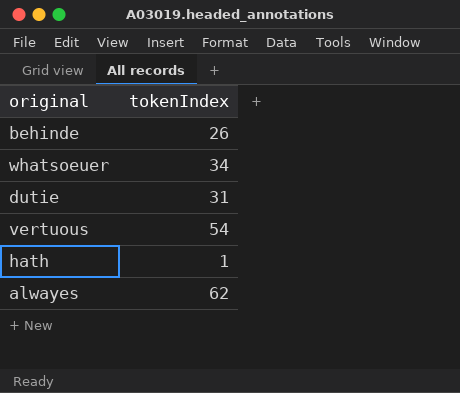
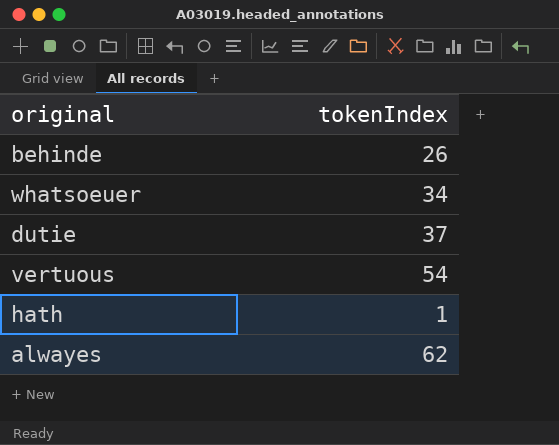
dutie | tokenIndex: 31 -> 37

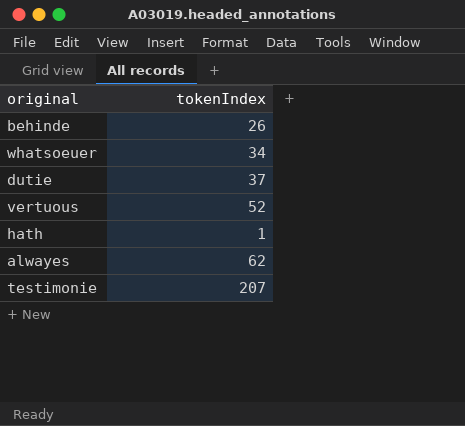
vertuous | tokenIndex: 54 -> 52
row testimonie: none -> 207

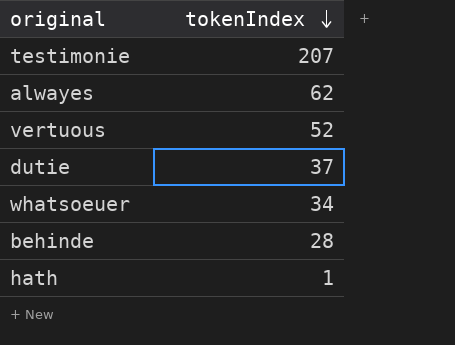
row order: none -> tokenIndex descending
behinde | tokenIndex: 26 -> 28

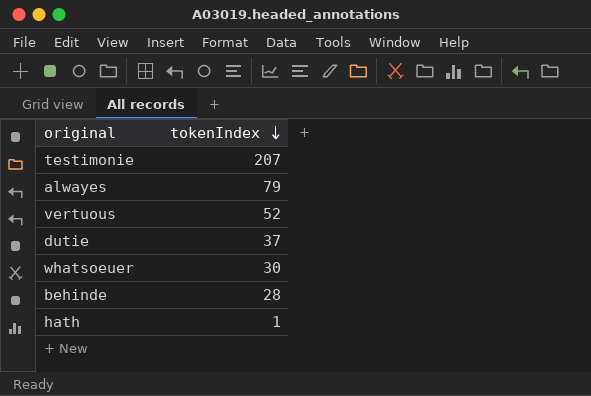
alwayes | tokenIndex: 62 -> 79
whatsoeuer | tokenIndex: 34 -> 30

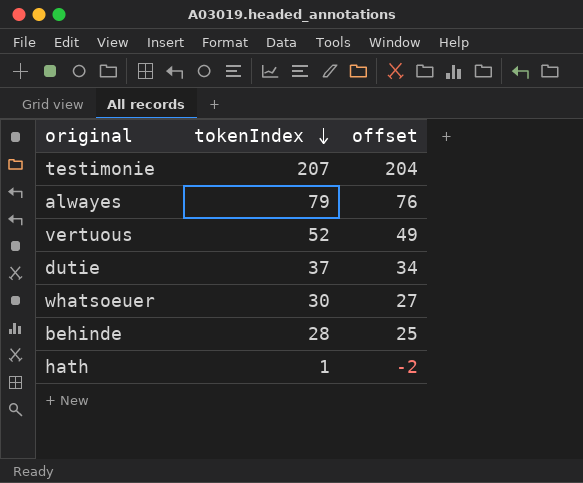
column offset | formula: none -> [tokenIndex] - 3

